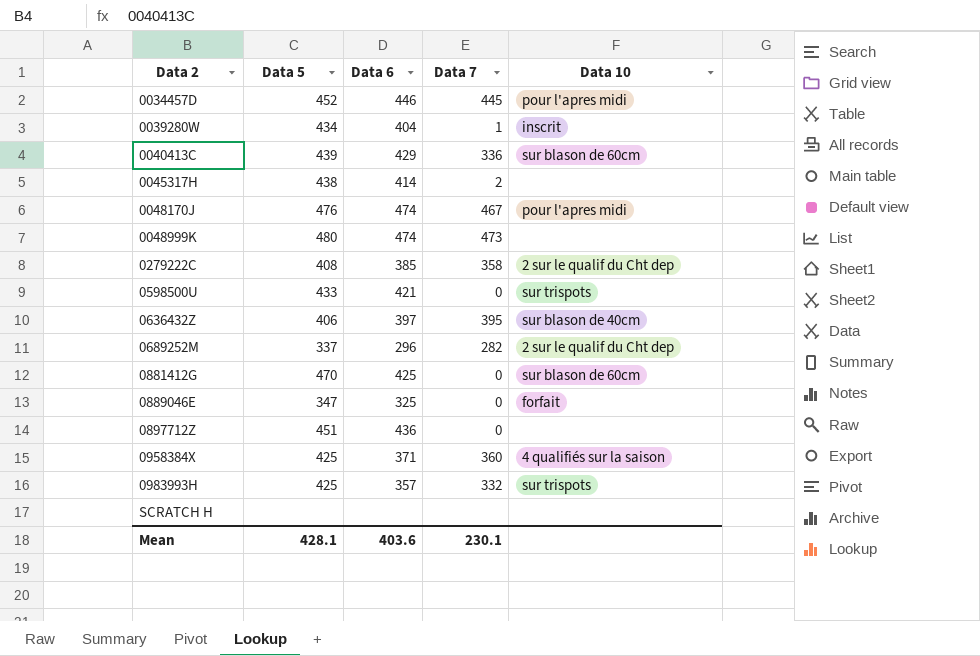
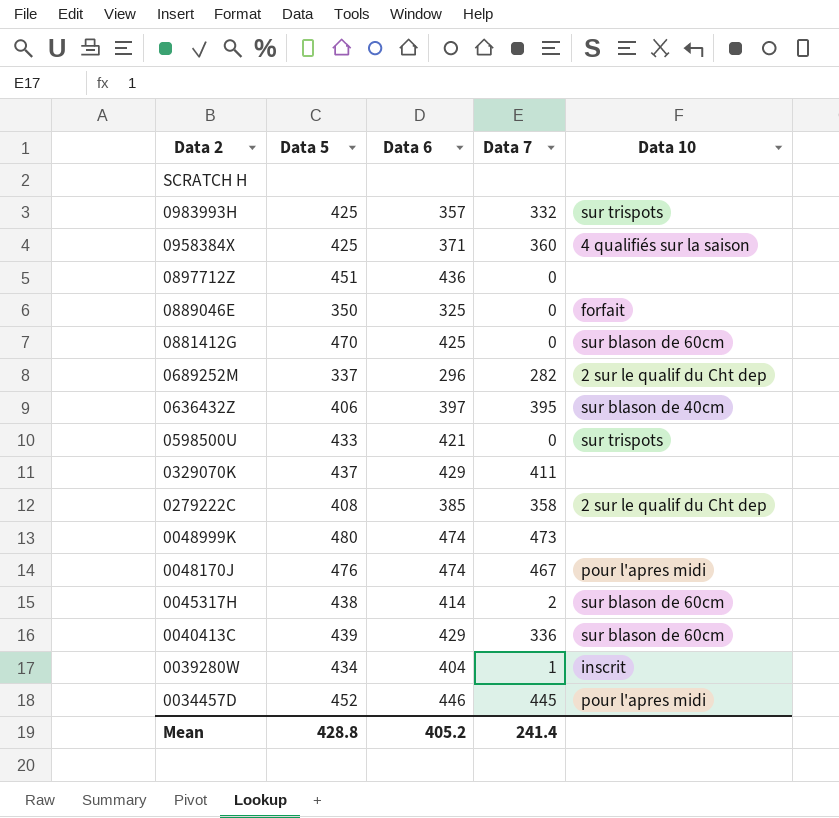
row order: Data 2 ascending -> Data 2 descending
0889046E | Data 5: 347 -> 350
row 0329070K: none -> 437 | 429 | 411 | none
0045317H | Data 10: none -> sur blason de 60cm
Mean | Data 5: 428.1 -> 428.8
Mean | Data 6: 403.6 -> 405.2
Mean | Data 7: 230.1 -> 241.4

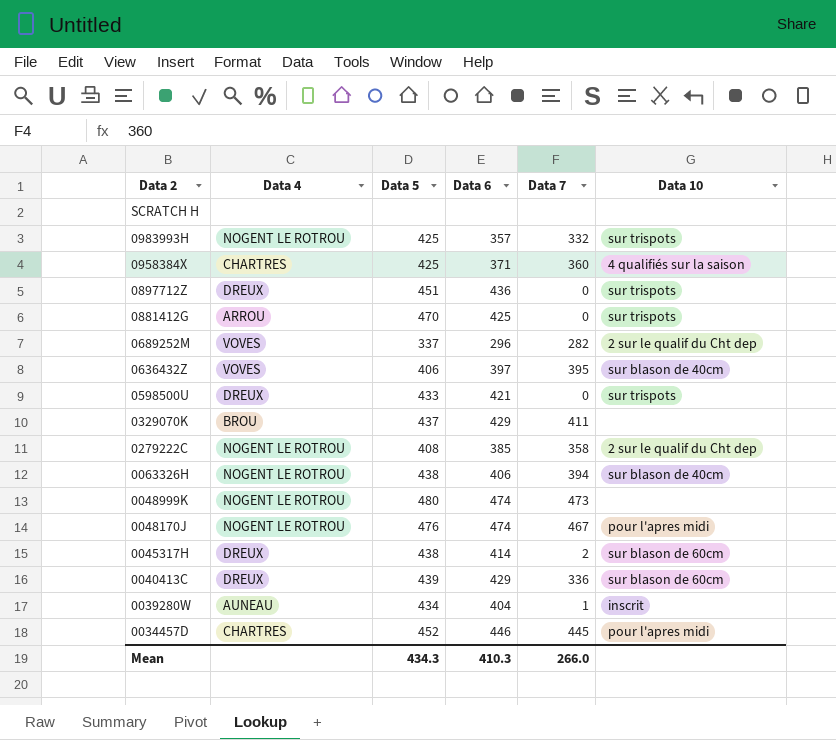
column Data 4 | position: none -> 2
row 0889046E: 350 | 325 | 0 | forfait -> none
0897712Z | Data 10: none -> sur trispots
0881412G | Data 10: sur blason de 60cm -> sur trispots
row 0063326H: none -> NOGENT LE ROTROU | 438 | 406 | 394 | sur blason de 40cm
Mean | Data 5: 428.8 -> 434.3
Mean | Data 6: 405.2 -> 410.3
Mean | Data 7: 241.4 -> 266.0

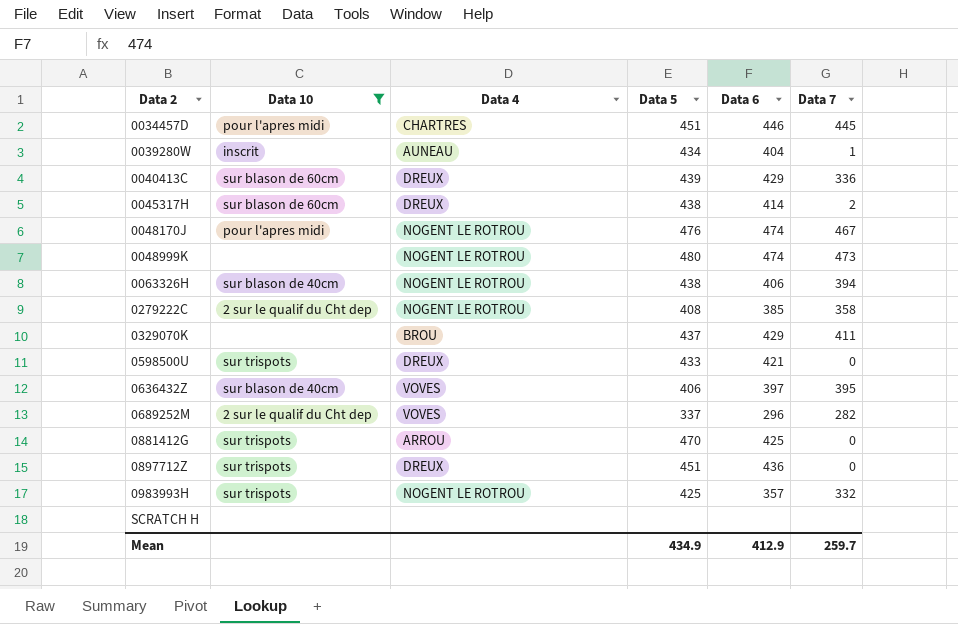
filter: none -> Data 10 != 4 qualifiés sur la saison
row order: Data 2 descending -> Data 2 ascending
column Data 10 | position: 6 -> 2
0034457D | Data 5: 452 -> 451
Mean | Data 5: 434.3 -> 434.9
Mean | Data 6: 410.3 -> 412.9
Mean | Data 7: 266.0 -> 259.7

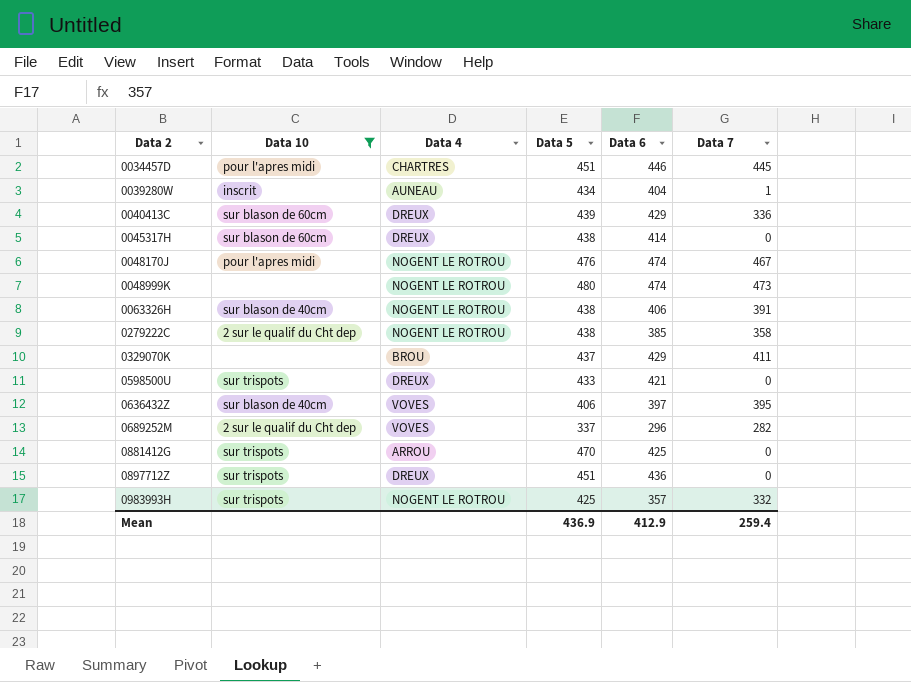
row SCRATCH H: none | none | none | none | none -> none
0045317H | Data 7: 2 -> 0
0063326H | Data 7: 394 -> 391
0279222C | Data 5: 408 -> 438
Mean | Data 5: 434.9 -> 436.9
Mean | Data 7: 259.7 -> 259.4

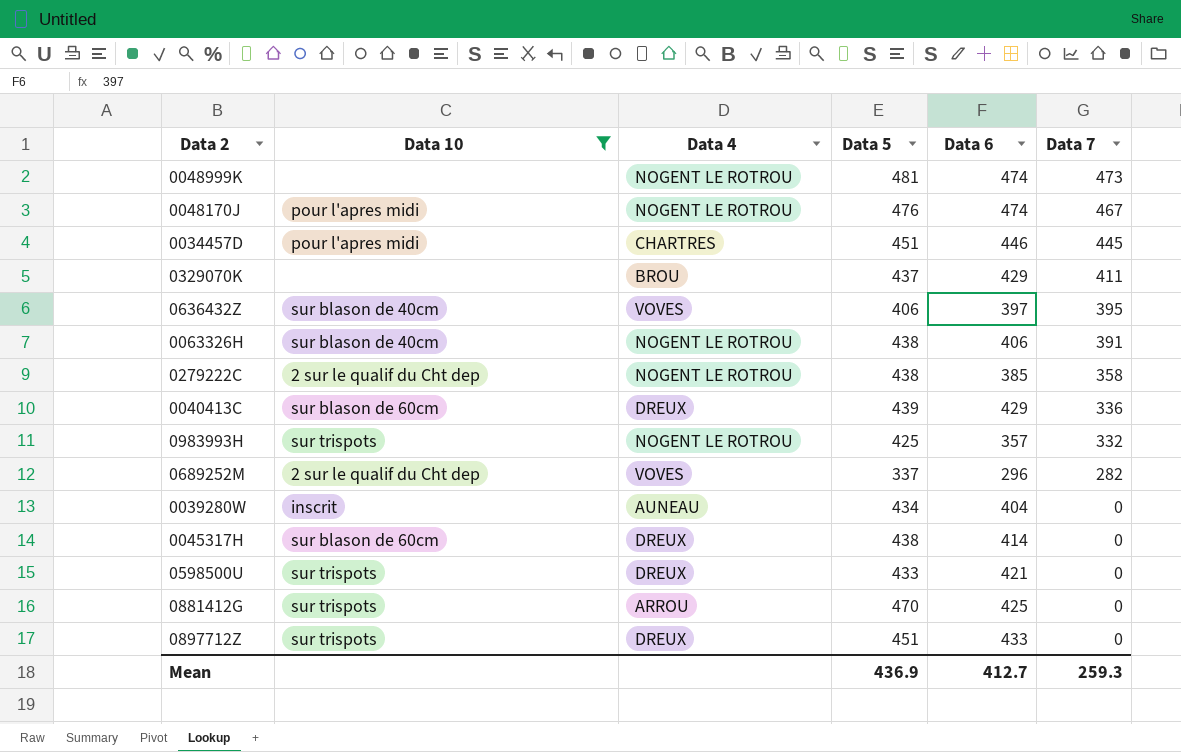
row order: Data 2 ascending -> Data 7 descending
0048999K | Data 5: 480 -> 481
0039280W | Data 7: 1 -> 0
0897712Z | Data 6: 436 -> 433
Mean | Data 6: 412.9 -> 412.7
Mean | Data 7: 259.4 -> 259.3

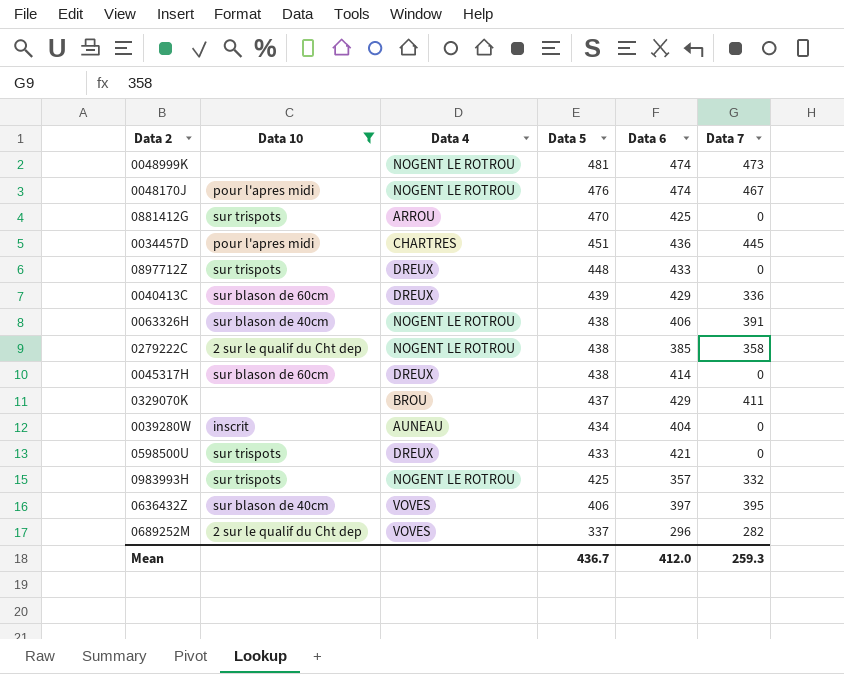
row order: Data 7 descending -> Data 5 descending
0034457D | Data 6: 446 -> 436
0897712Z | Data 5: 451 -> 448
Mean | Data 5: 436.9 -> 436.7
Mean | Data 6: 412.7 -> 412.0

